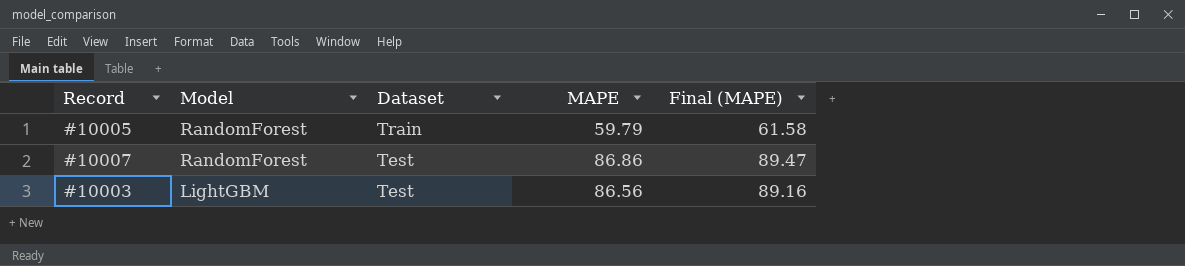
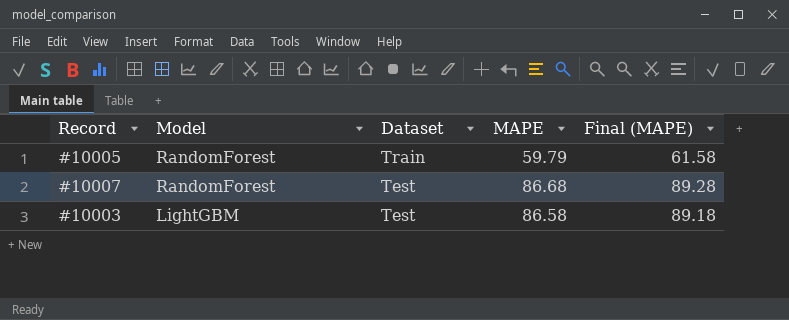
#10007 | MAPE: 86.86 -> 86.68
#10007 | Final (MAPE): 89.47 -> 89.28
#10003 | MAPE: 86.56 -> 86.58
#10003 | Final (MAPE): 89.16 -> 89.18

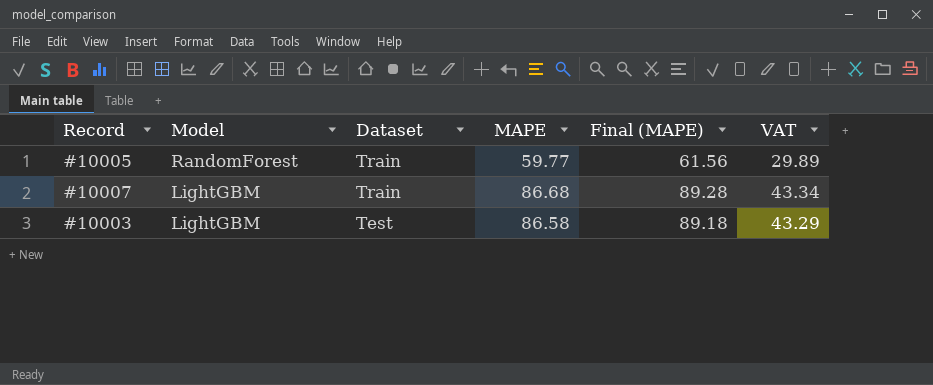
column VAT | formula: none -> [MAPE] * 0.5
#10005 | MAPE: 59.79 -> 59.77
#10005 | Final (MAPE): 61.58 -> 61.56
#10007 | Model: RandomForest -> LightGBM
#10007 | Dataset: Test -> Train

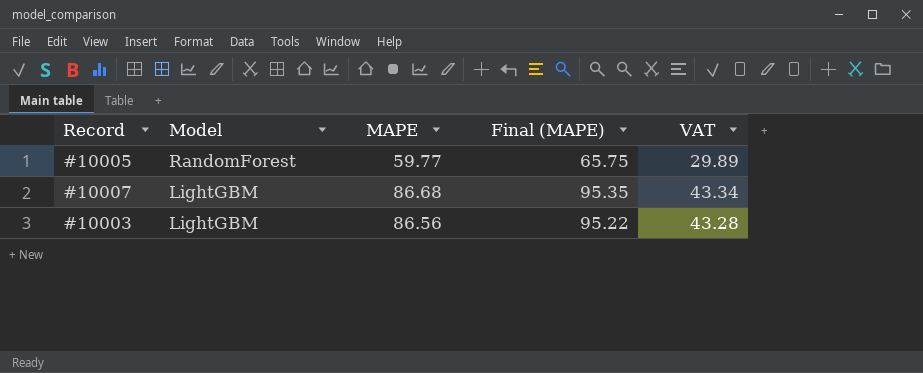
column Dataset | position: 3 -> none
column Final (MAPE) | formula: [MAPE] * 1.03 -> [MAPE] * 1.1
#10003 | MAPE: 86.58 -> 86.56
#10003 | VAT: 43.29 -> 43.28

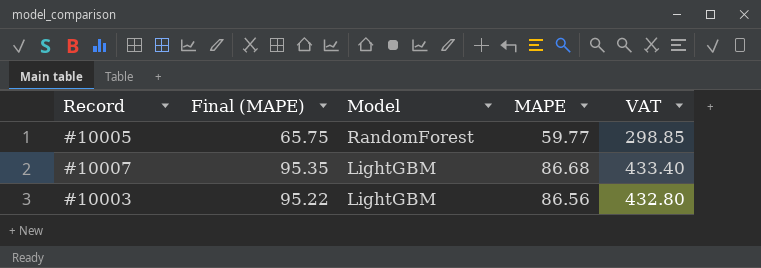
column Final (MAPE) | position: 4 -> 2
column VAT | formula: [MAPE] * 0.5 -> [MAPE] * 5

